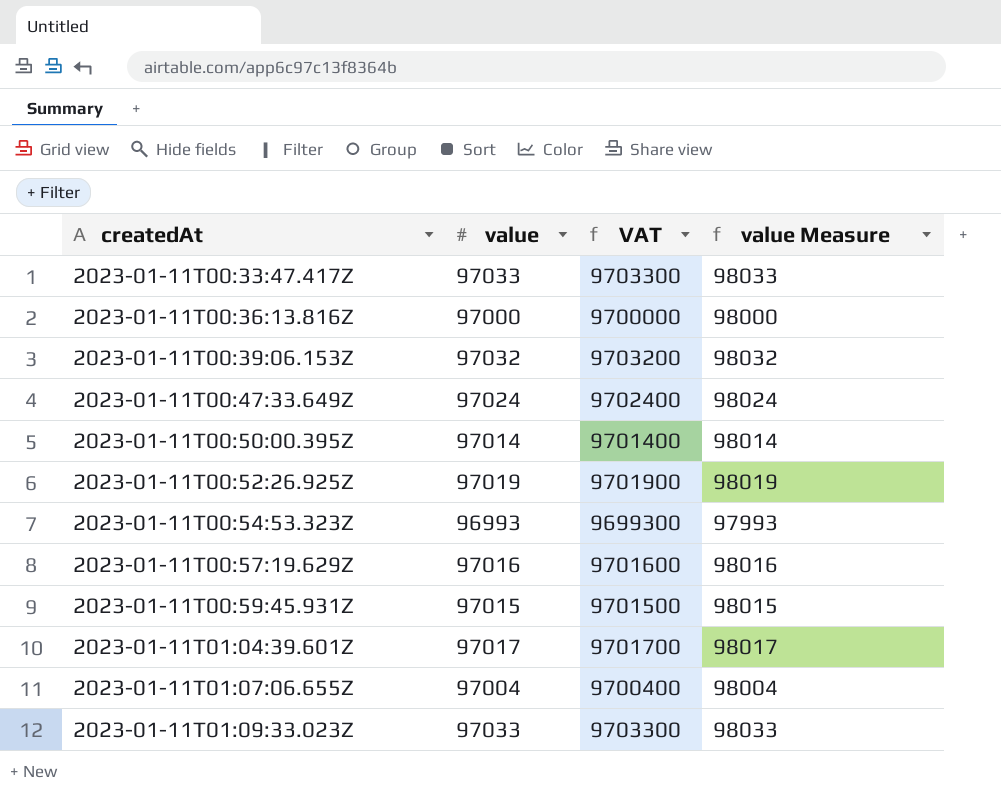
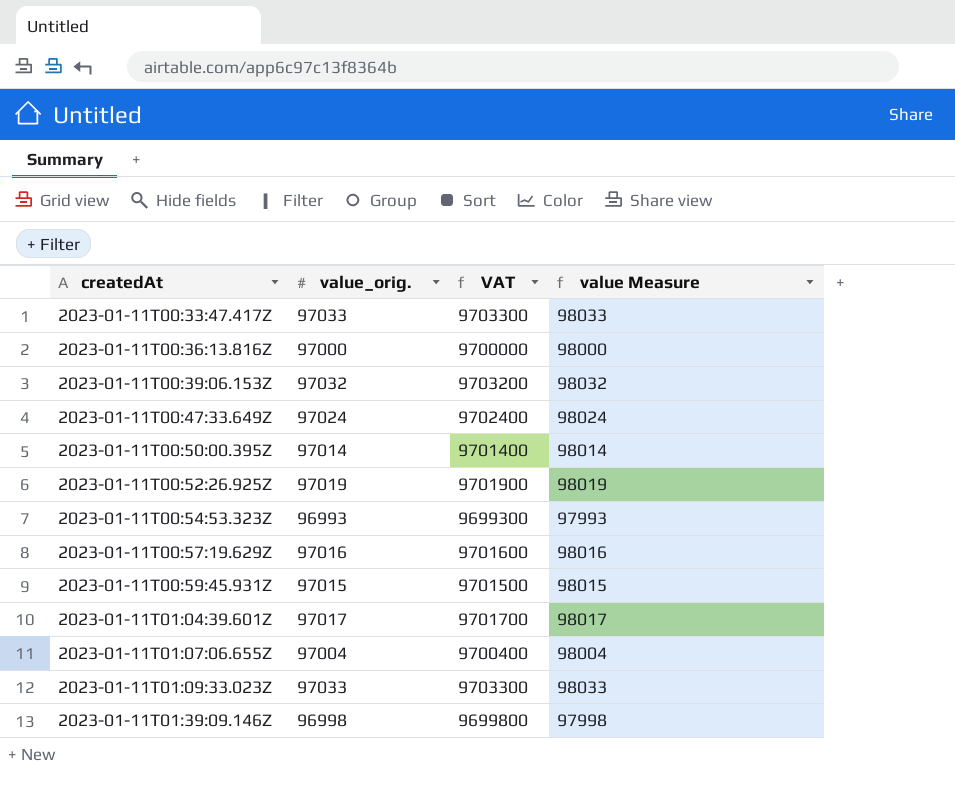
column name: value -> value_orig.
row 2023-01-11T01:39:09.146Z: none -> 96998 | 9699800 | 97998

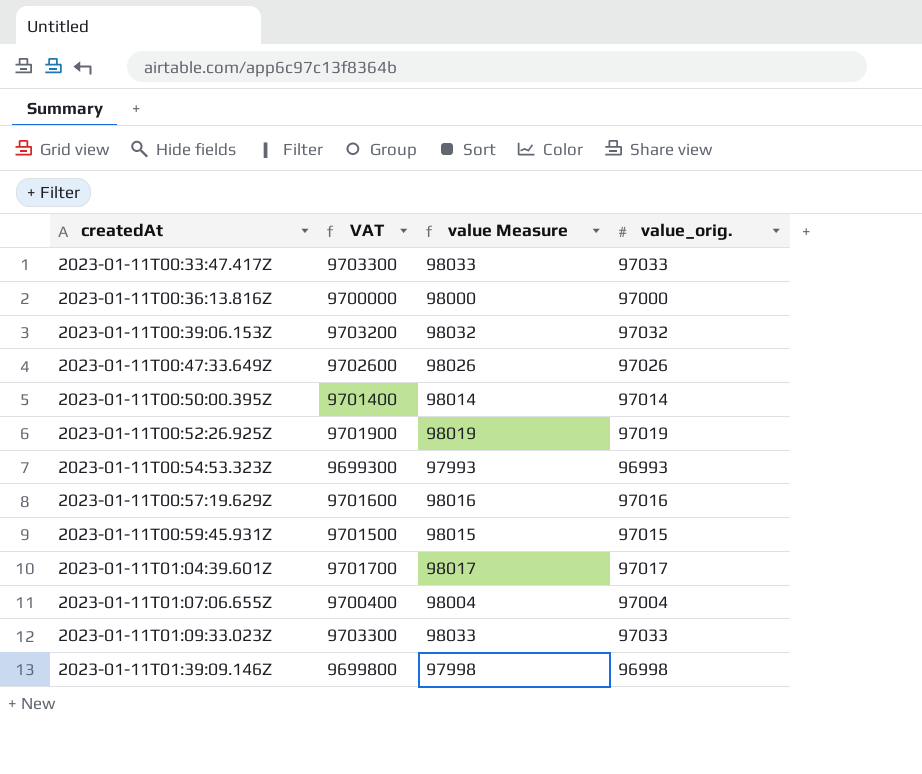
column value_orig. | position: 2 -> 4
2023-01-11T00:47:33.649Z | VAT: 9702400 -> 9702600
2023-01-11T00:47:33.649Z | value Measure: 98024 -> 98026
2023-01-11T00:47:33.649Z | value_orig.: 97024 -> 97026

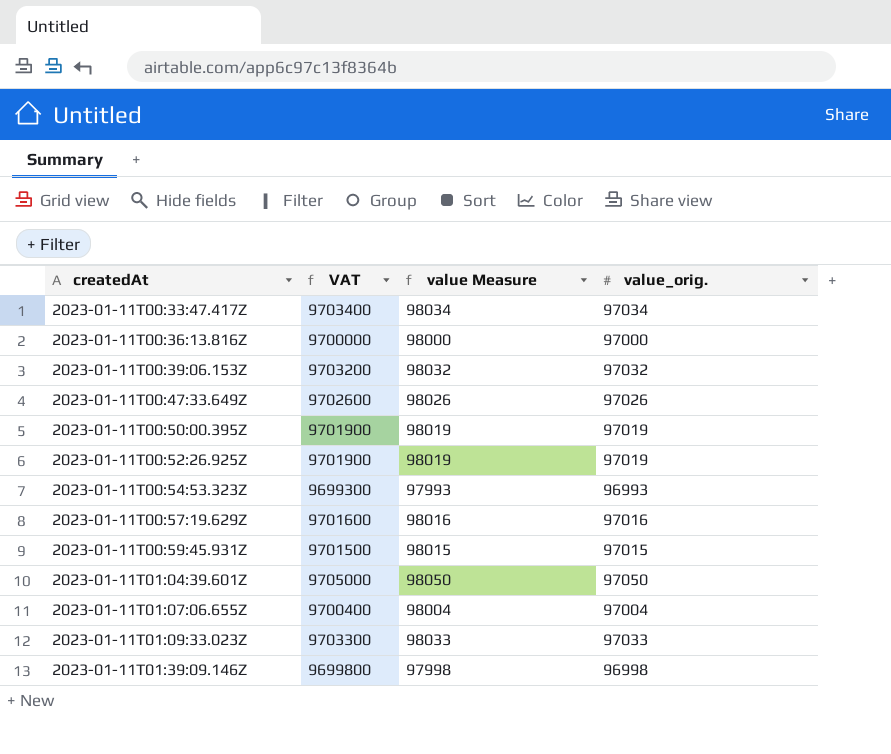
2023-01-11T00:33:47.417Z | VAT: 9703300 -> 9703400
2023-01-11T00:33:47.417Z | value Measure: 98033 -> 98034
2023-01-11T00:33:47.417Z | value_orig.: 97033 -> 97034
2023-01-11T00:50:00.395Z | VAT: 9701400 -> 9701900
2023-01-11T00:50:00.395Z | value Measure: 98014 -> 98019
2023-01-11T00:50:00.395Z | value_orig.: 97014 -> 97019
2023-01-11T01:04:39.601Z | VAT: 9701700 -> 9705000
2023-01-11T01:04:39.601Z | value Measure: 98017 -> 98050
2023-01-11T01:04:39.601Z | value_orig.: 97017 -> 97050

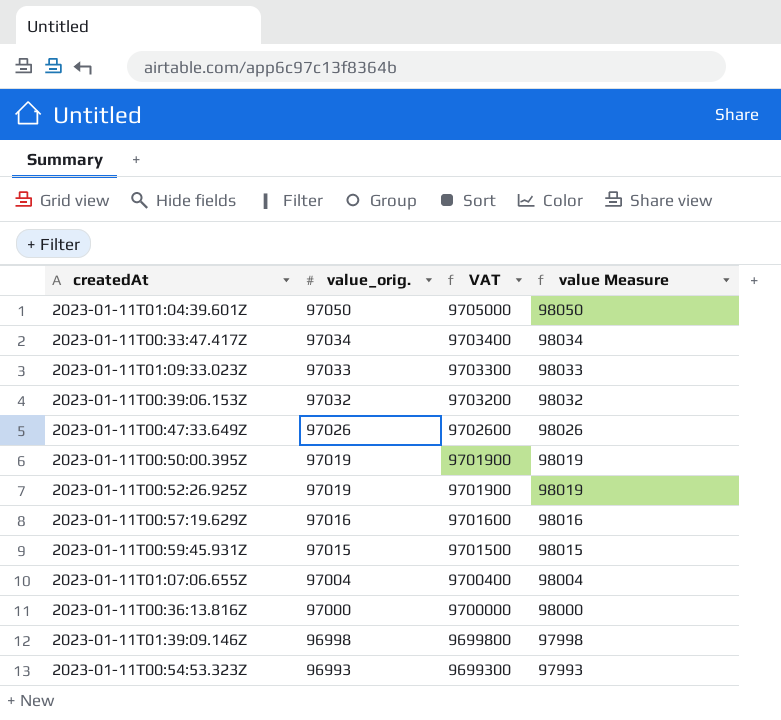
row order: createdAt ascending -> value_orig. descending
column value_orig. | position: 4 -> 2

